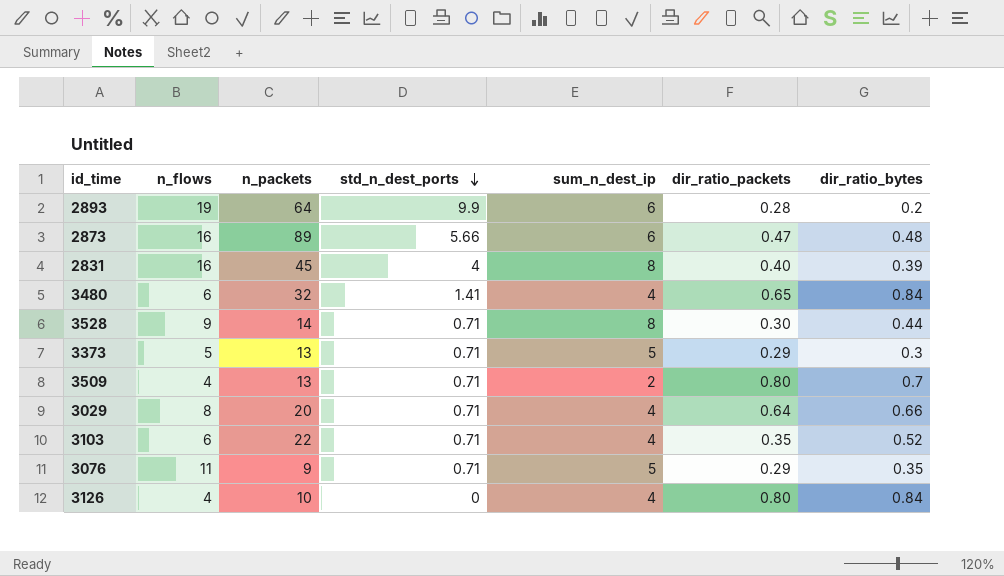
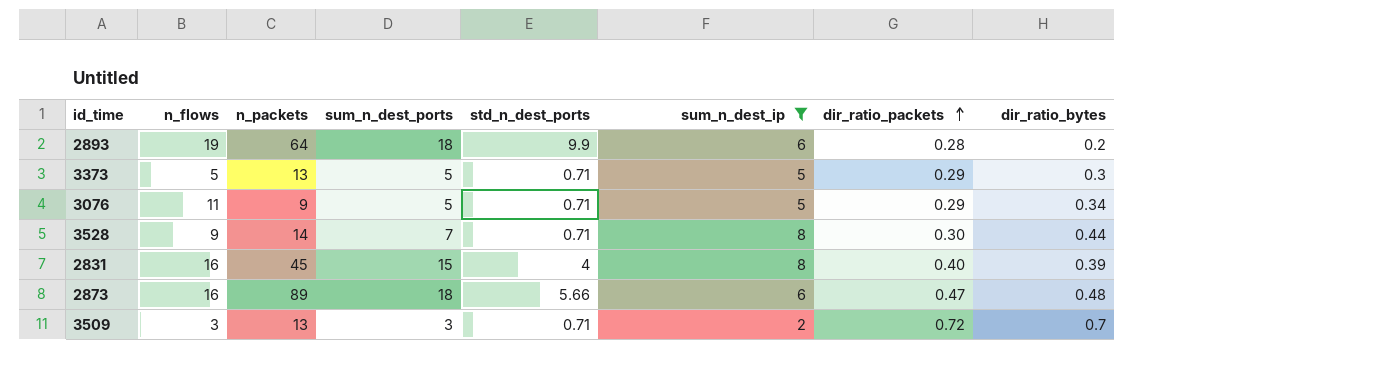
filter: none -> sum_n_dest_ip != 4
row order: std_n_dest_ports descending -> dir_ratio_packets ascending
column sum_n_dest_ports | position: none -> 4
3076 | dir_ratio_bytes: 0.35 -> 0.34
3509 | n_flows: 4 -> 3
3509 | dir_ratio_packets: 0.80 -> 0.72

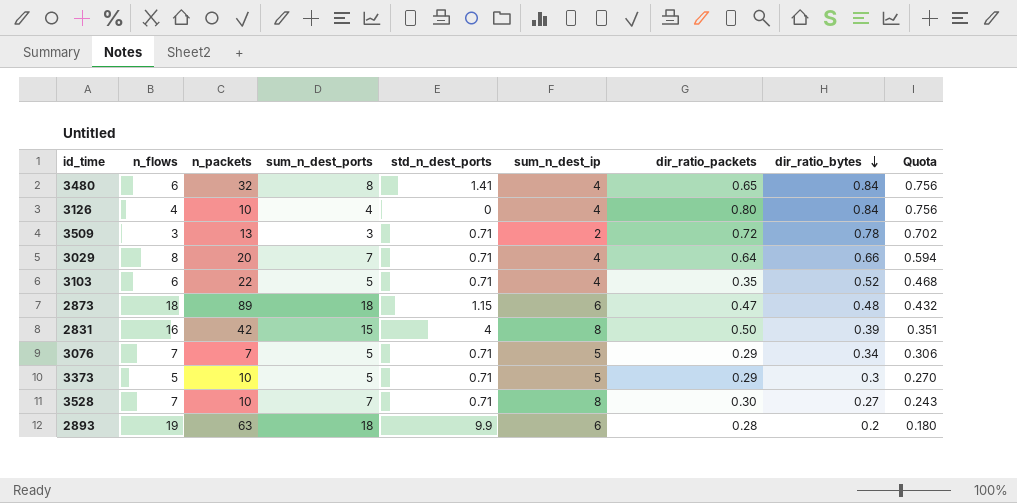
filter: sum_n_dest_ip != 4 -> none
row order: dir_ratio_packets ascending -> dir_ratio_bytes descending
column Quota | formula: none -> [dir_ratio_bytes] * 0.9
3509 | dir_ratio_bytes: 0.7 -> 0.78
2873 | n_flows: 16 -> 18
2873 | std_n_dest_ports: 5.66 -> 1.15
2831 | n_packets: 45 -> 42
2831 | dir_ratio_packets: 0.40 -> 0.50
3076 | n_flows: 11 -> 7
3076 | n_packets: 9 -> 7
3373 | n_packets: 13 -> 10
3528 | n_flows: 9 -> 7
3528 | n_packets: 14 -> 10
3528 | dir_ratio_bytes: 0.44 -> 0.27
2893 | n_packets: 64 -> 63

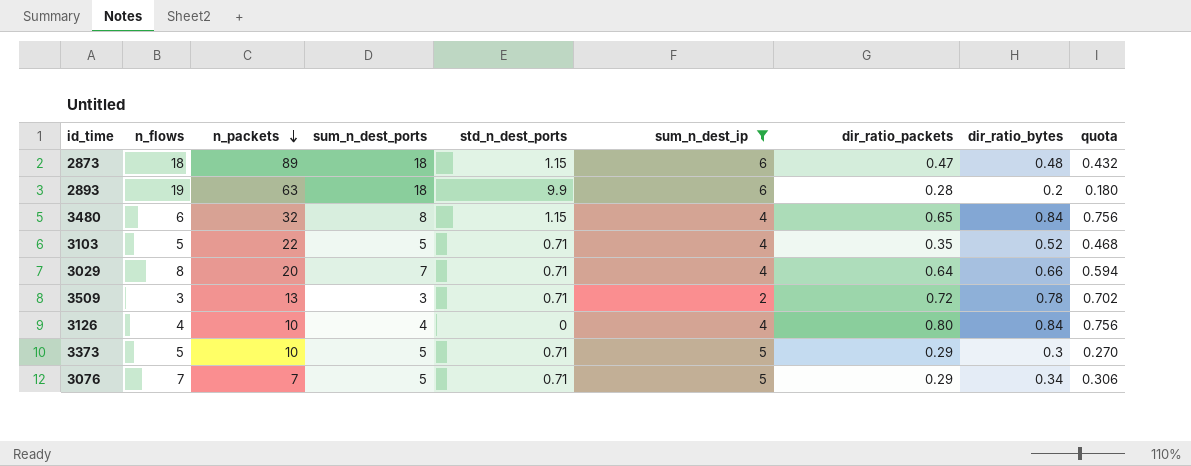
filter: none -> sum_n_dest_ip != 8
row order: dir_ratio_bytes descending -> n_packets descending
column name: Quota -> quota
3480 | std_n_dest_ports: 1.41 -> 1.15
3103 | n_flows: 6 -> 5

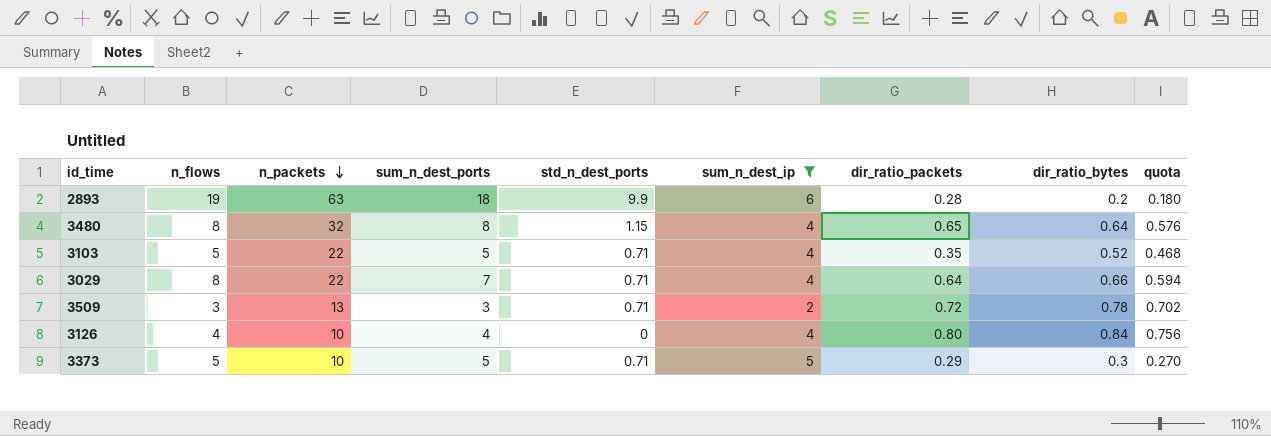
row 2873: 18 | 89 | 18 | 1.15 | 6 | 0.47 | 0.48 | 0.432 -> none
row 3076: 7 | 7 | 5 | 0.71 | 5 | 0.29 | 0.34 | 0.306 -> none
3480 | n_flows: 6 -> 8
3480 | dir_ratio_bytes: 0.84 -> 0.64
3480 | quota: 0.756 -> 0.576
3029 | n_packets: 20 -> 22

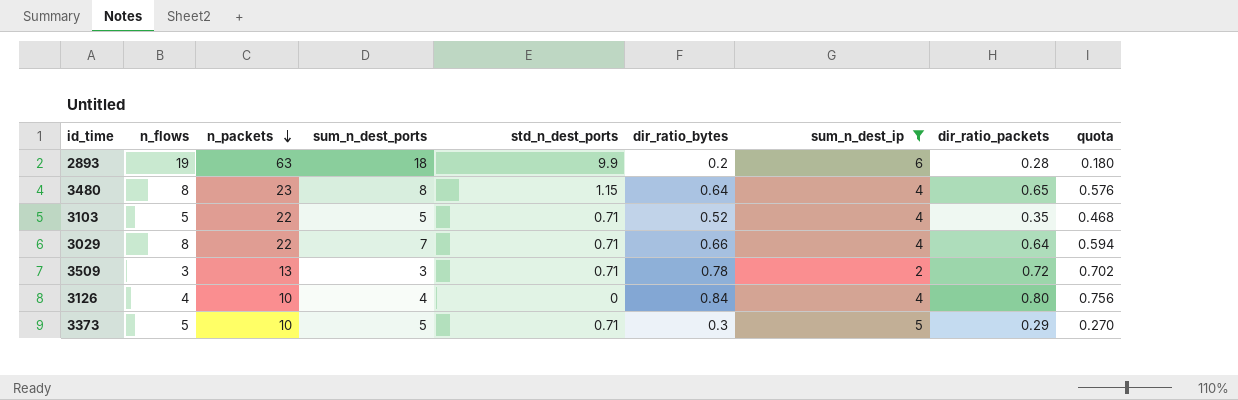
column dir_ratio_bytes | position: 8 -> 6
3480 | n_packets: 32 -> 23

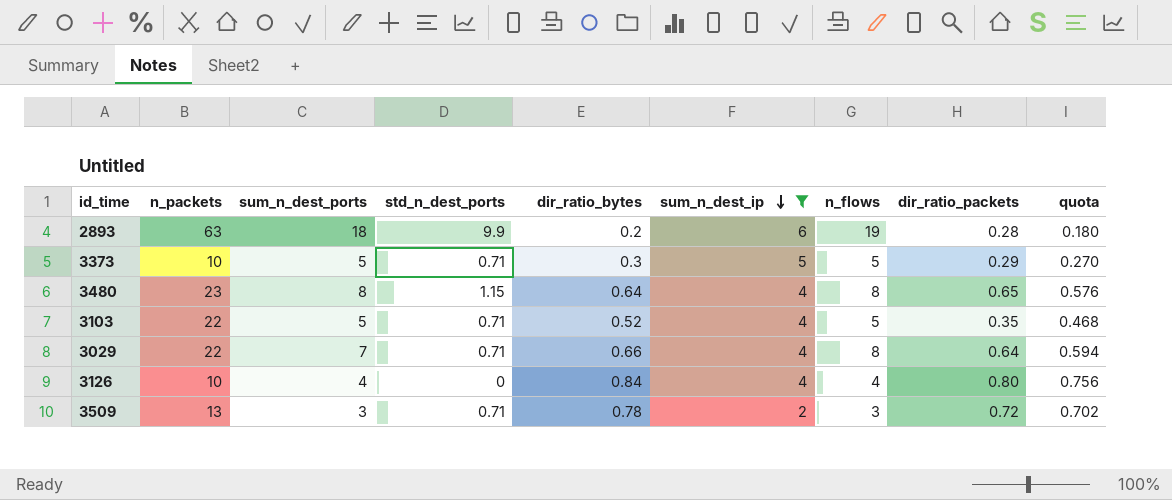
row order: n_packets descending -> sum_n_dest_ip descending
column n_flows | position: 2 -> 7

